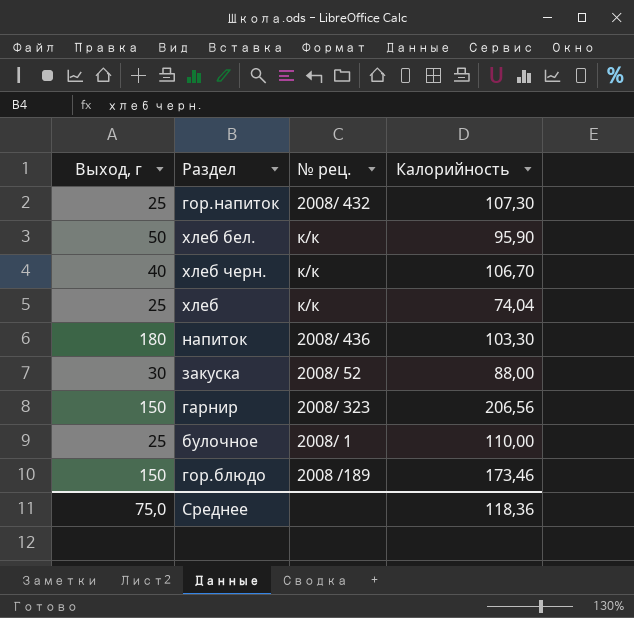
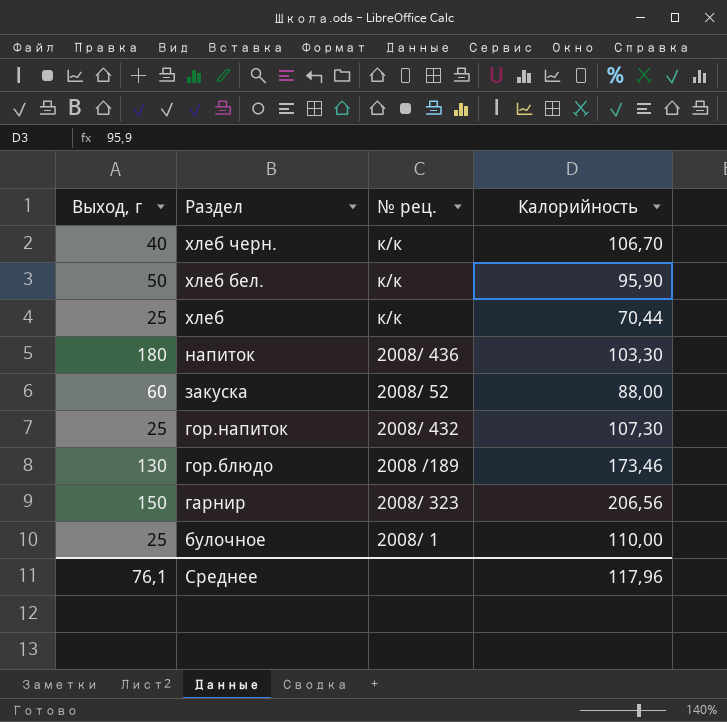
row order: none -> Раздел descending
хлеб | Калорийность: 74,04 -> 70,44
закуска | Выход, г: 30 -> 60
гор.блюдо | Выход, г: 150 -> 130
Среднее | Выход, г: 75,0 -> 76,1
Среднее | Калорийность: 118,36 -> 117,96

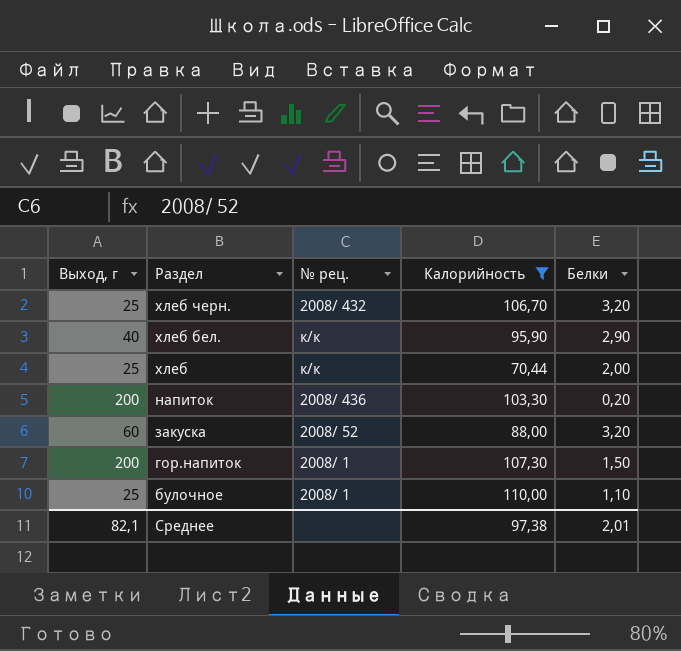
filter: none -> Калорийность <= 110,00
column Белки | position: none -> 5
хлеб черн. | Выход, г: 40 -> 25
хлеб черн. | № рец.: к/к -> 2008/ 432
хлеб бел. | Выход, г: 50 -> 40
напиток | Выход, г: 180 -> 200
гор.напиток | Выход, г: 25 -> 200
гор.напиток | № рец.: 2008/ 432 -> 2008/ 1
Среднее | Выход, г: 76,1 -> 82,1
Среднее | Калорийность: 117,96 -> 97,38

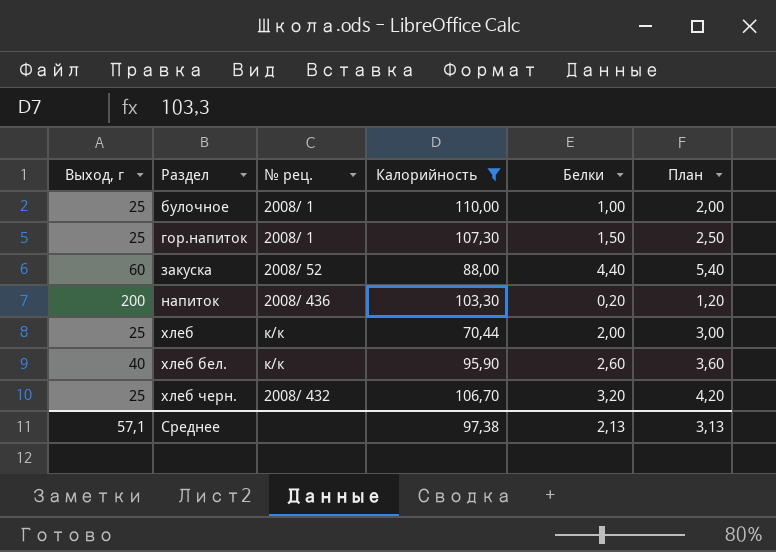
row order: Раздел descending -> Раздел ascending
column План | formula: none -> [Белки] + 1
булочное | Белки: 1,10 -> 1,00
гор.напиток | Выход, г: 200 -> 25
закуска | Белки: 3,20 -> 4,40
хлеб бел. | Белки: 2,90 -> 2,60
Среднее | Выход, г: 82,1 -> 57,1
Среднее | Белки: 2,01 -> 2,13

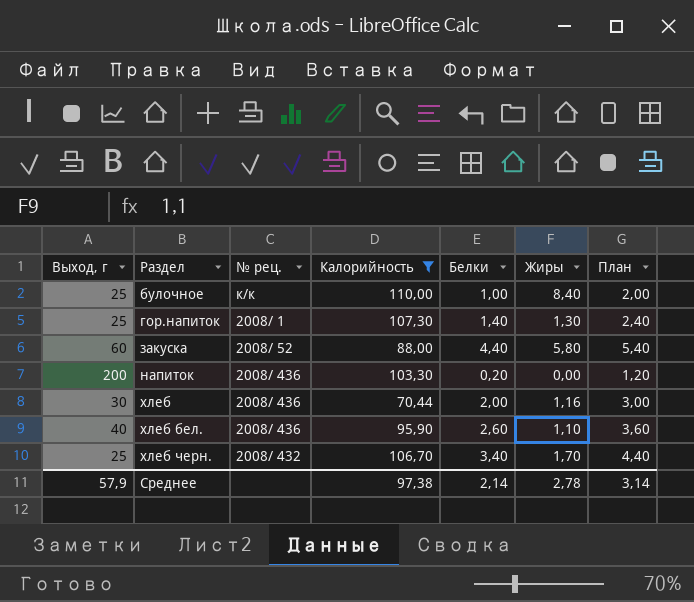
column Жиры | position: none -> 6
булочное | № рец.: 2008/ 1 -> к/к
гор.напиток | Белки: 1,50 -> 1,40
гор.напиток | План: 2,50 -> 2,40
хлеб | Выход, г: 25 -> 30
хлеб | № рец.: к/к -> 2008/ 436
хлеб бел. | № рец.: к/к -> 2008/ 436
хлеб черн. | Белки: 3,20 -> 3,40
хлеб черн. | План: 4,20 -> 4,40
Среднее | Выход, г: 57,1 -> 57,9
Среднее | Белки: 2,13 -> 2,14
Среднее | План: 3,13 -> 3,14

